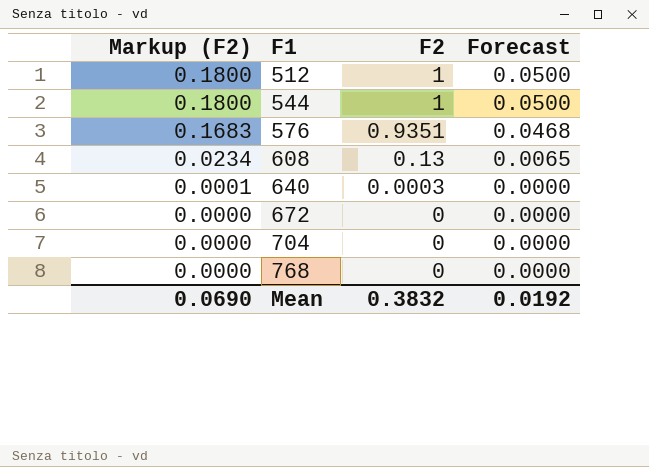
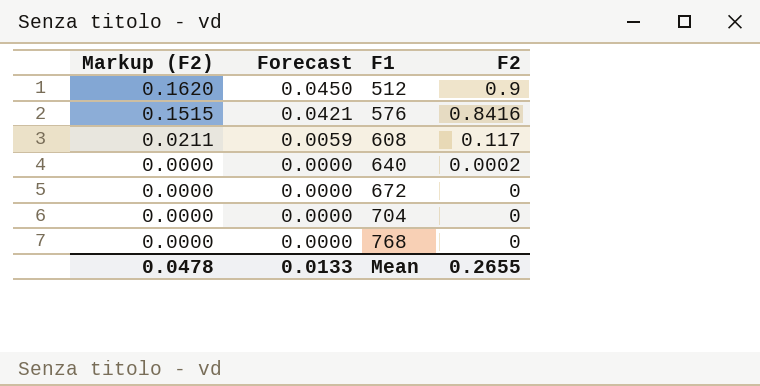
column Forecast | position: 4 -> 2
row 544: 0.1800 | 1 | 0.0500 -> none
512 | Markup (F2): 0.1800 -> 0.1620
512 | Forecast: 0.0500 -> 0.0450
512 | F2: 1 -> 0.9
576 | Markup (F2): 0.1683 -> 0.1515
576 | Forecast: 0.0468 -> 0.0421
576 | F2: 0.9351 -> 0.8416
608 | Markup (F2): 0.0234 -> 0.0211
608 | Forecast: 0.0065 -> 0.0059
608 | F2: 0.13 -> 0.117
640 | Markup (F2): 0.0001 -> 0.0000
640 | F2: 0.0003 -> 0.0002
Mean | Markup (F2): 0.0690 -> 0.0478
Mean | Forecast: 0.0192 -> 0.0133
Mean | F2: 0.3832 -> 0.2655

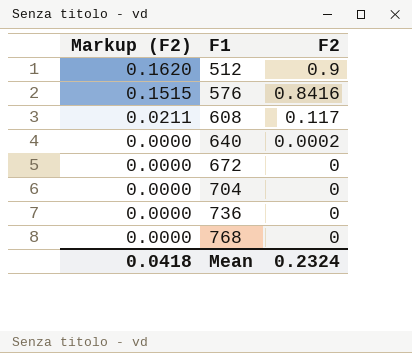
column Forecast | formula: [F2] * 0.05 -> none
row 736: none -> 0.0000 | 0
Mean | Markup (F2): 0.0478 -> 0.0418
Mean | F2: 0.2655 -> 0.2324

